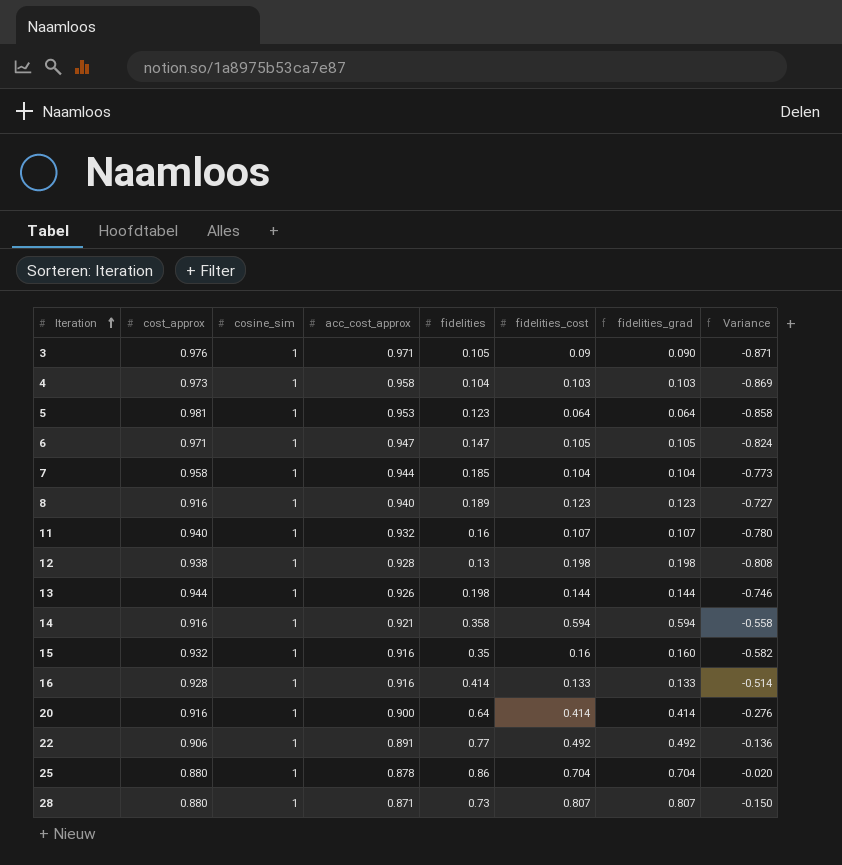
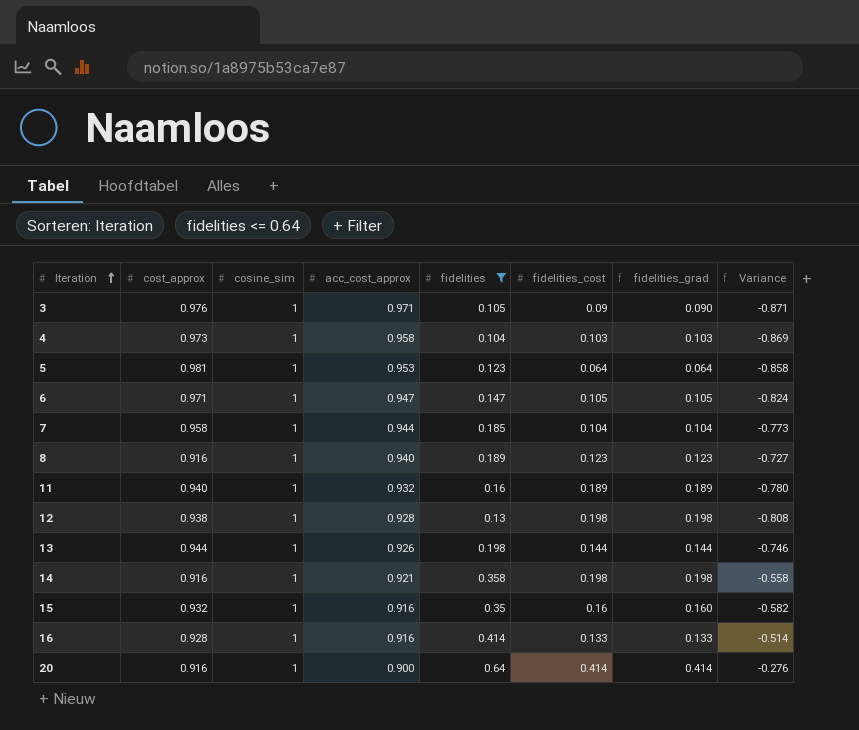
filter: none -> fidelities <= 0.64
11 | fidelities_cost: 0.107 -> 0.189
11 | fidelities_grad: 0.107 -> 0.189
14 | fidelities_cost: 0.594 -> 0.198
14 | fidelities_grad: 0.594 -> 0.198

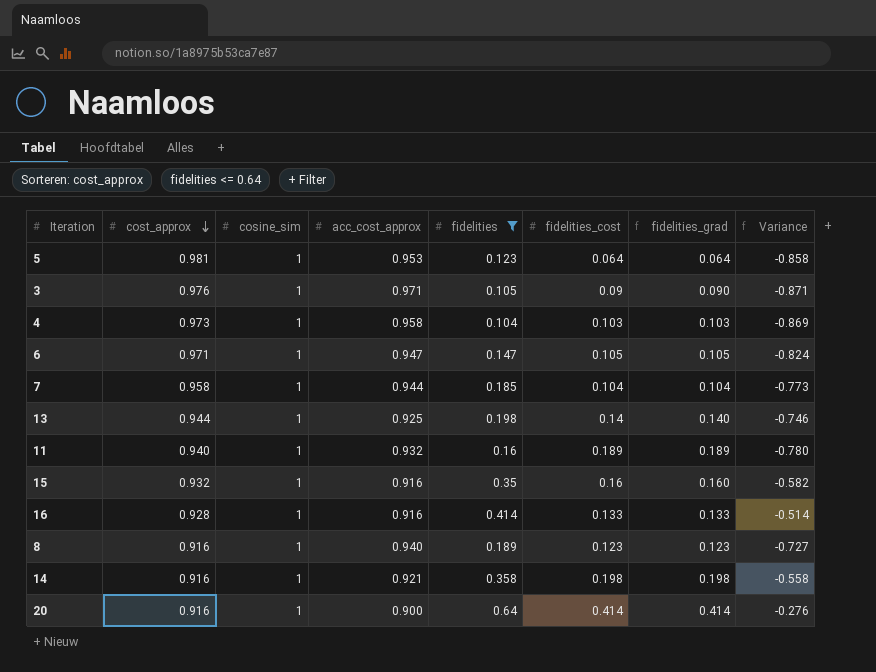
row order: Iteration ascending -> cost_approx descending
row 12: 0.938 | 1 | 0.928 | 0.13 | 0.198 | 0.198 | -0.808 -> none
13 | acc_cost_approx: 0.926 -> 0.925
13 | fidelities_cost: 0.144 -> 0.14
13 | fidelities_grad: 0.144 -> 0.140

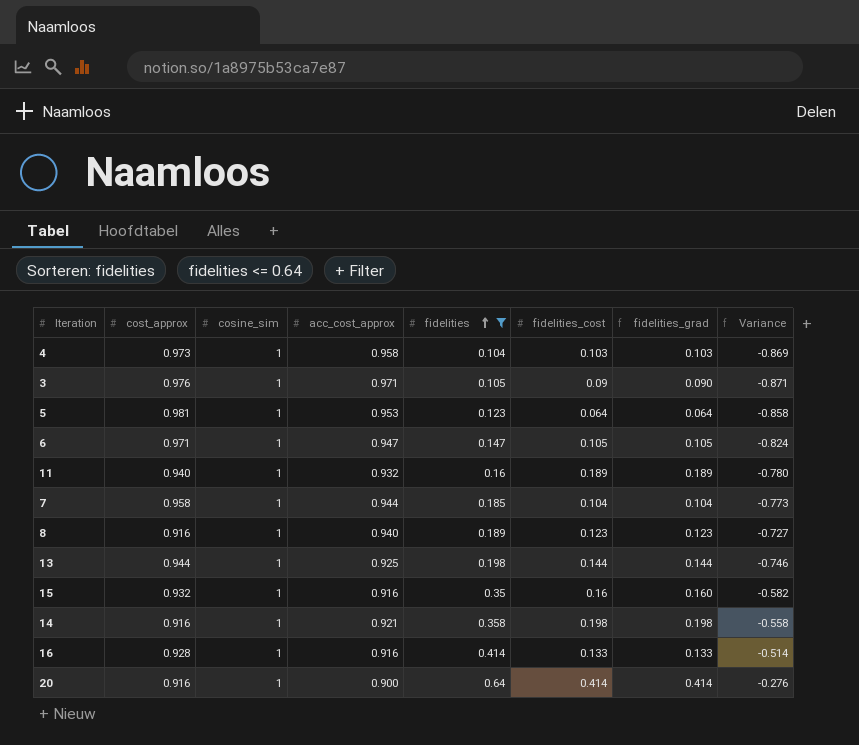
row order: cost_approx descending -> fidelities ascending
13 | fidelities_cost: 0.14 -> 0.144
13 | fidelities_grad: 0.140 -> 0.144

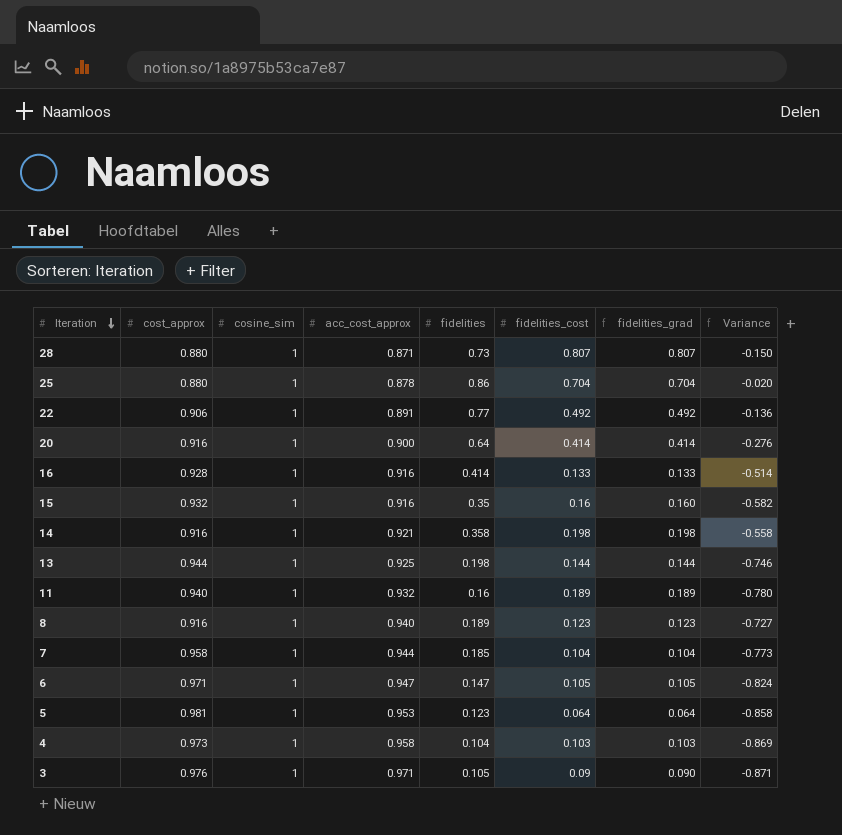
filter: fidelities <= 0.64 -> none
row order: fidelities ascending -> Iteration descending

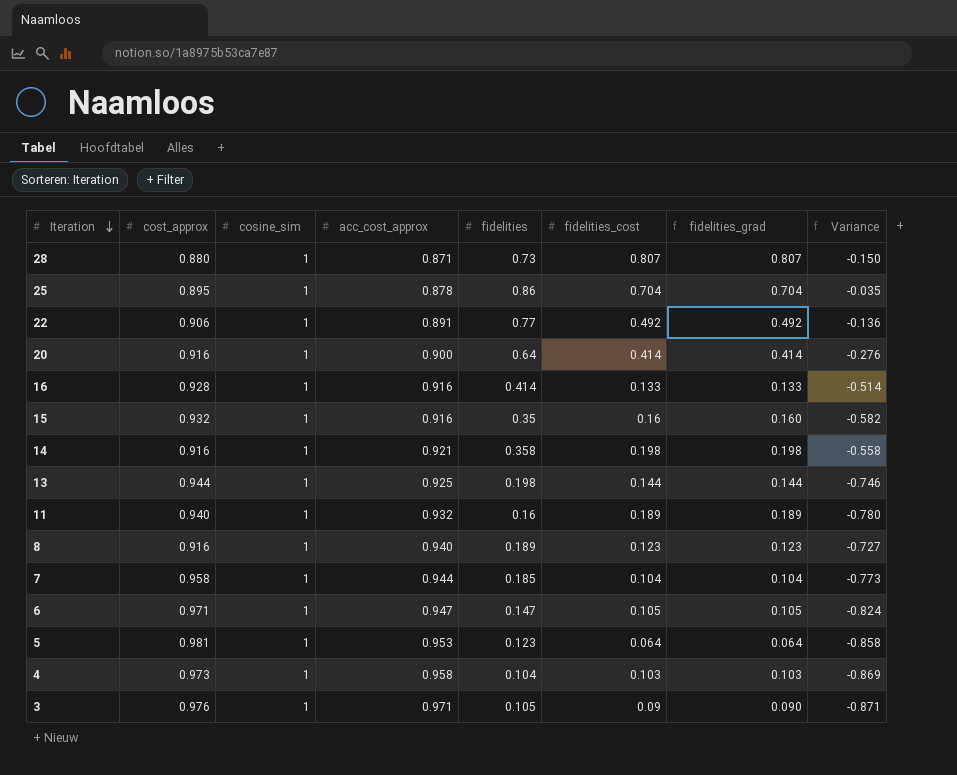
25 | cost_approx: 0.880 -> 0.895
25 | Variance: -0.020 -> -0.035

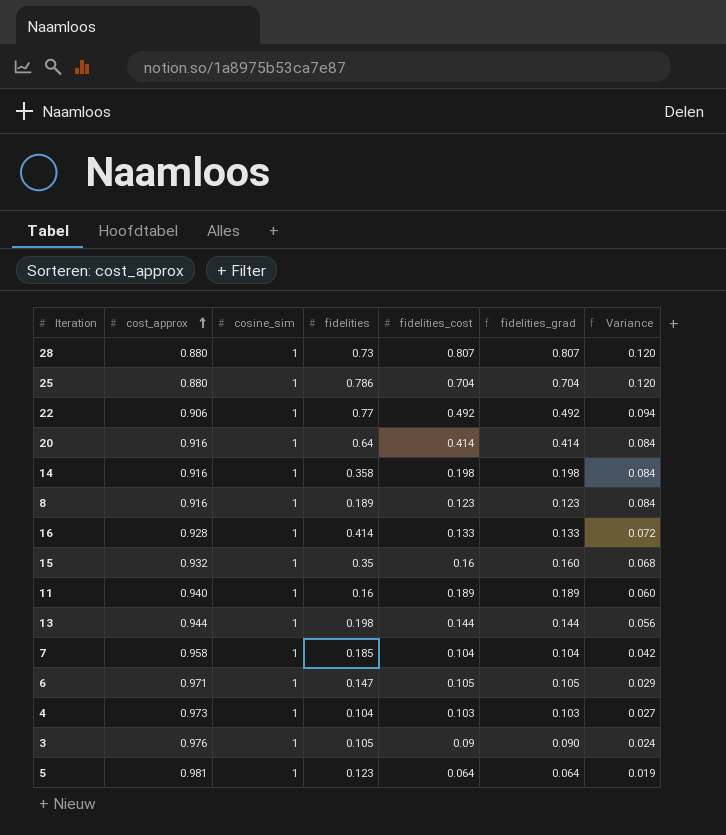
row order: Iteration descending -> cost_approx ascending
column acc_cost_approx | position: 4 -> none
column Variance | formula: [fidelities] - [cost_approx] -> [cosine_sim] - [cost_approx]
25 | cost_approx: 0.895 -> 0.880
25 | fidelities: 0.86 -> 0.786

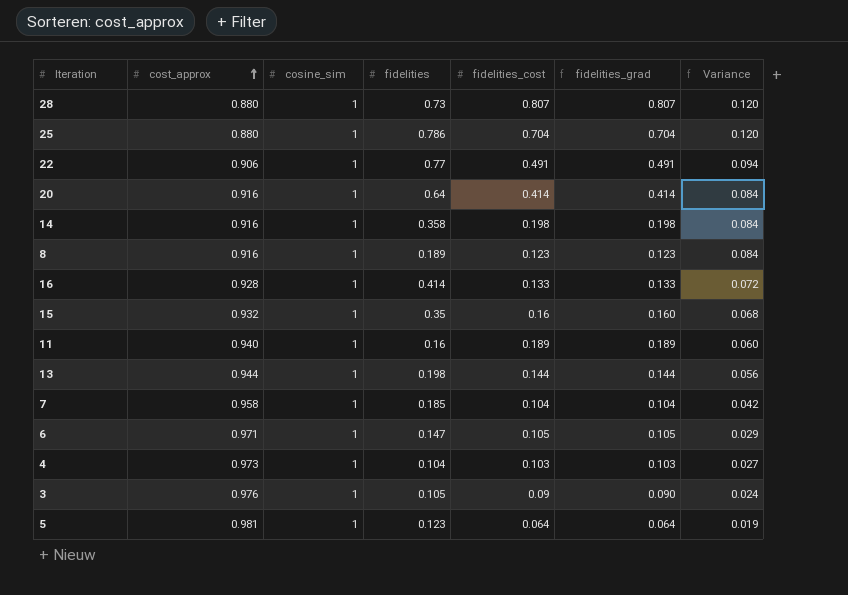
22 | fidelities_cost: 0.492 -> 0.491
22 | fidelities_grad: 0.492 -> 0.491

